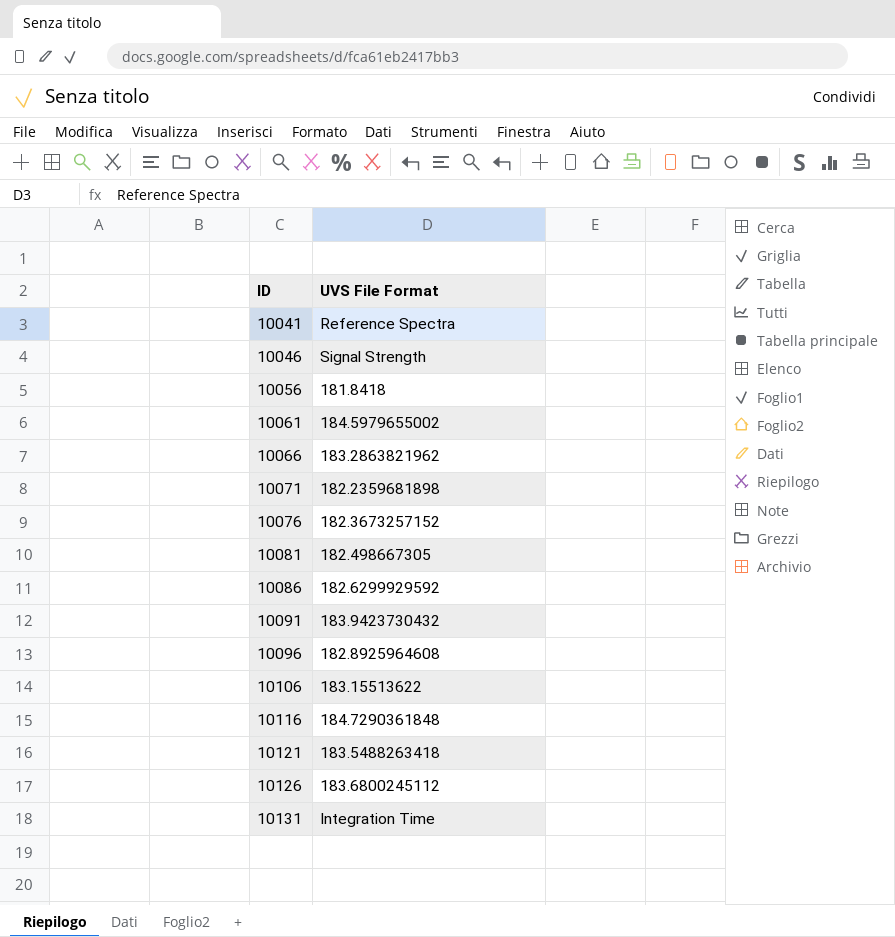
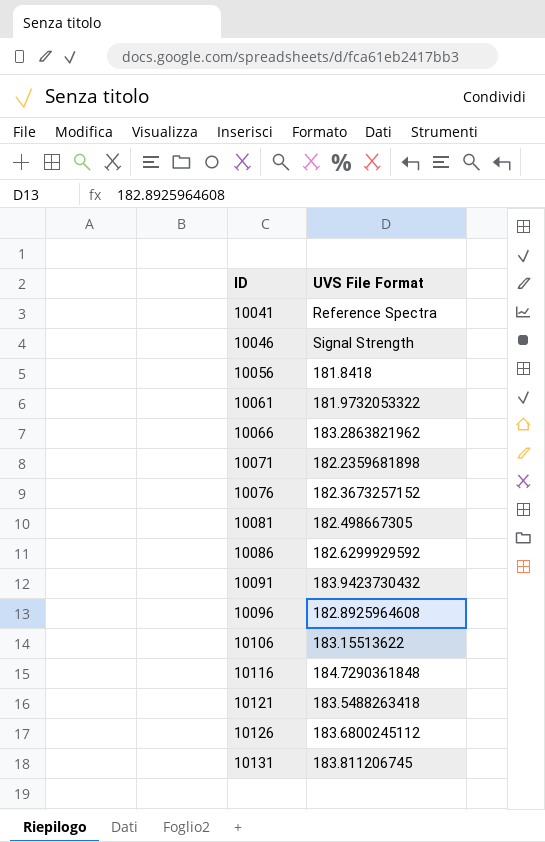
10061 | UVS File Format: 184.5979655002 -> 181.9732053322
10131 | UVS File Format: Integration Time -> 183.811206745

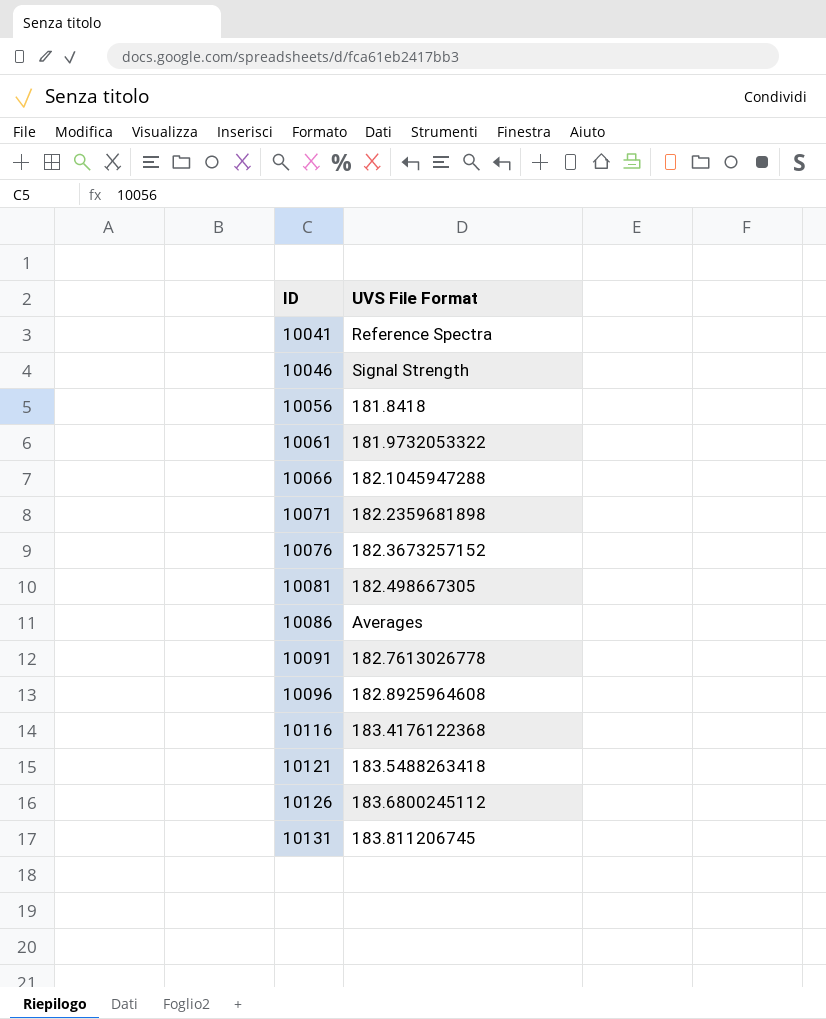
row 10106: 183.15513622 -> none
10066 | UVS File Format: 183.2863821962 -> 182.1045947288
10086 | UVS File Format: 182.6299929592 -> Averages
10091 | UVS File Format: 183.9423730432 -> 182.7613026778
10116 | UVS File Format: 184.7290361848 -> 183.4176122368

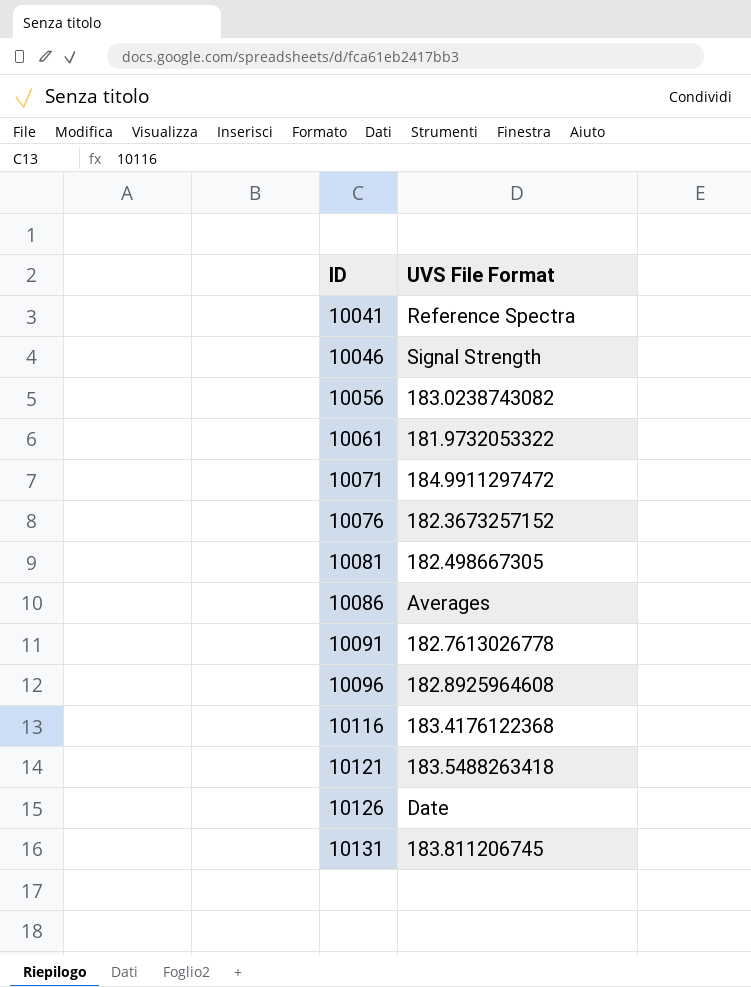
row 10066: 182.1045947288 -> none
10056 | UVS File Format: 181.8418 -> 183.0238743082
10071 | UVS File Format: 182.2359681898 -> 184.9911297472
10126 | UVS File Format: 183.6800245112 -> Date

